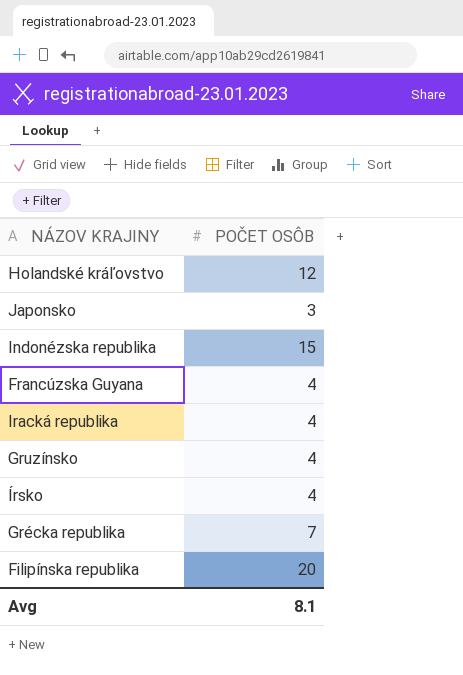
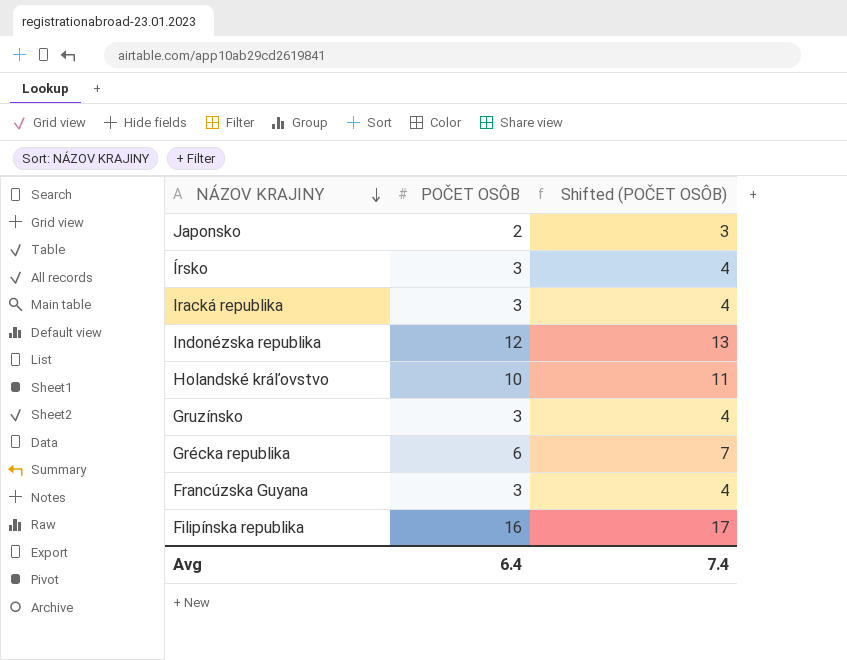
row order: none -> NÁZOV KRAJINY descending
column Shifted (POČET OSÔB) | formula: none -> [POČET OSÔB] + 1
Japonsko | POČET OSÔB: 3 -> 2
Írsko | POČET OSÔB: 4 -> 3
Iracká republika | POČET OSÔB: 4 -> 3
Indonézska republika | POČET OSÔB: 15 -> 12
Holandské kráľovstvo | POČET OSÔB: 12 -> 10
Gruzínsko | POČET OSÔB: 4 -> 3
Grécka republika | POČET OSÔB: 7 -> 6
Francúzska Guyana | POČET OSÔB: 4 -> 3
Filipínska republika | POČET OSÔB: 20 -> 16
Avg | POČET OSÔB: 8.1 -> 6.4

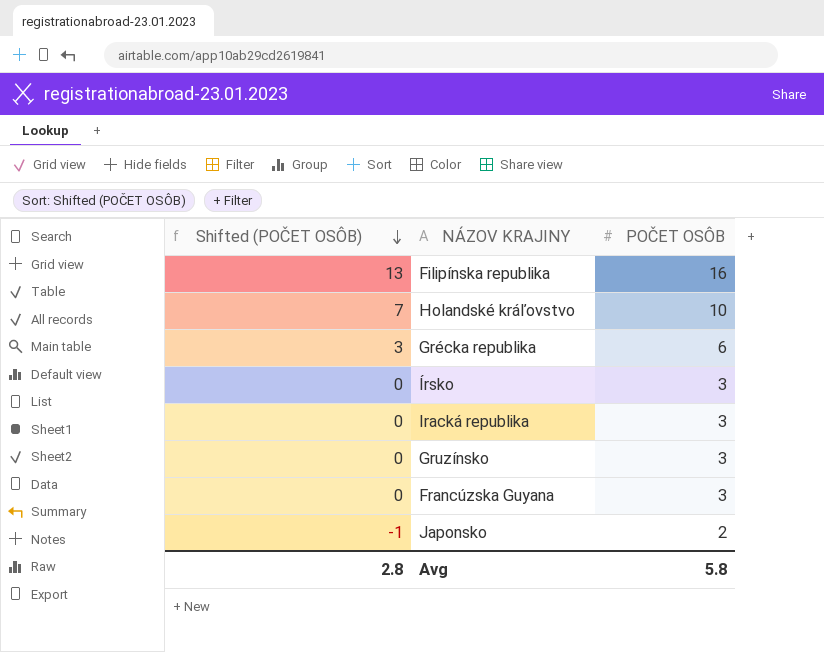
row order: NÁZOV KRAJINY descending -> Shifted (POČET OSÔB) descending
column Shifted (POČET OSÔB) | formula: [POČET OSÔB] + 1 -> [POČET OSÔB] - 3
column Shifted (POČET OSÔB) | position: 3 -> 1
row Indonézska republika: 12 | 13 -> none
Avg | Shifted (POČET OSÔB): 7.4 -> 2.8
Avg | POČET OSÔB: 6.4 -> 5.8

